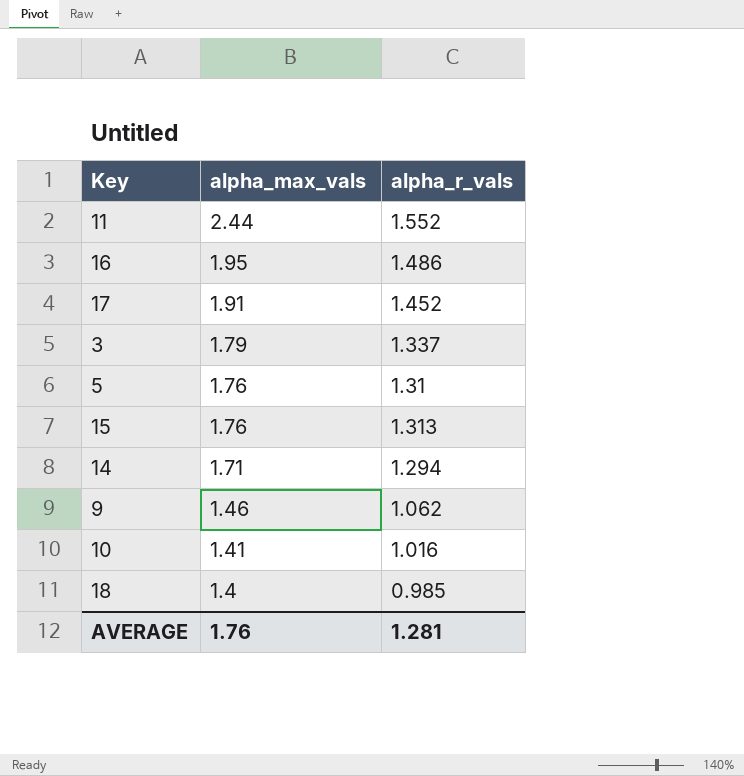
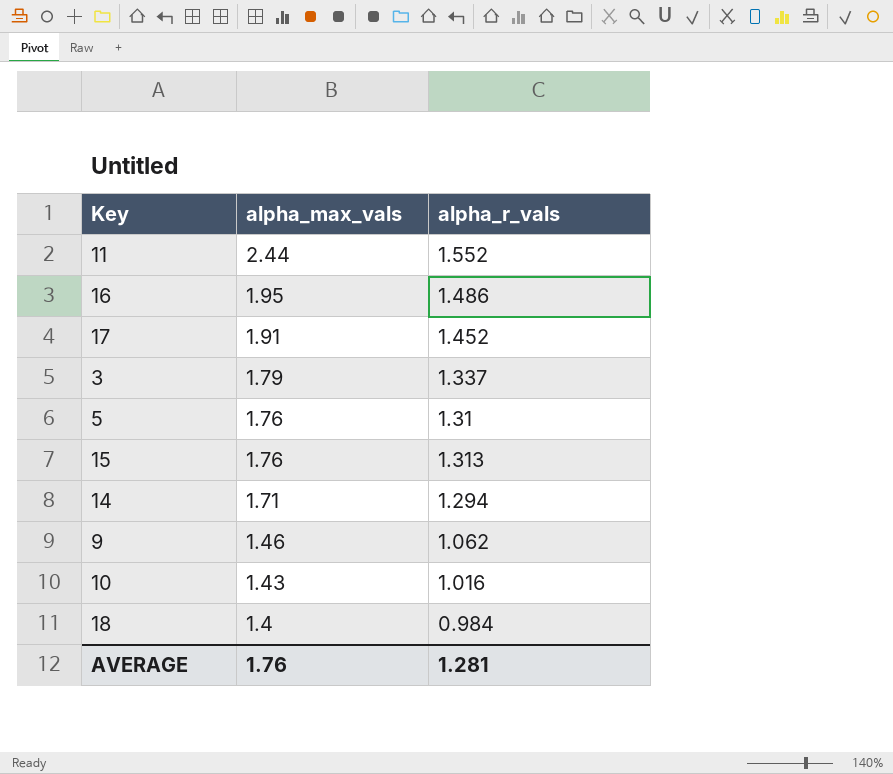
10 | alpha_max_vals: 1.41 -> 1.43
18 | alpha_r_vals: 0.985 -> 0.984

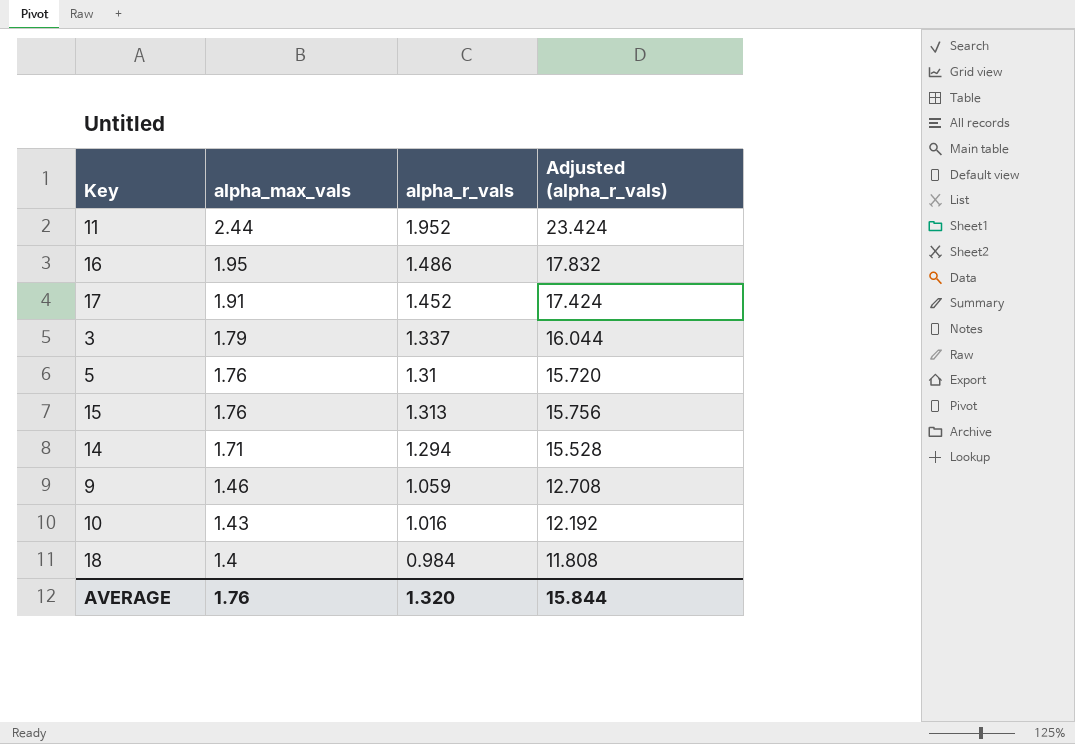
column Adjusted (alpha_r_vals) | formula: none -> [alpha_r_vals] * 12
11 | alpha_r_vals: 1.552 -> 1.952
9 | alpha_r_vals: 1.062 -> 1.059
AVERAGE | alpha_r_vals: 1.281 -> 1.320

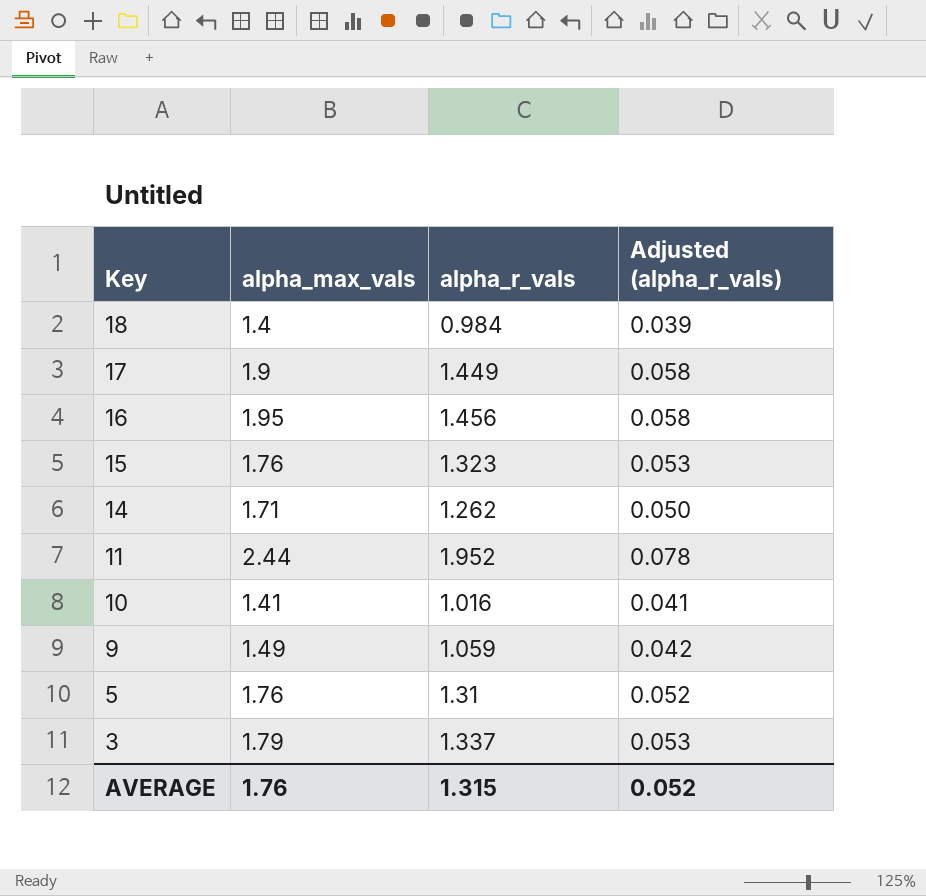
row order: alpha_max_vals descending -> Key descending
column Adjusted (alpha_r_vals) | formula: [alpha_r_vals] * 12 -> [alpha_r_vals] * 0.04
17 | alpha_max_vals: 1.91 -> 1.9
17 | alpha_r_vals: 1.452 -> 1.449
16 | alpha_r_vals: 1.486 -> 1.456
15 | alpha_r_vals: 1.313 -> 1.323
14 | alpha_r_vals: 1.294 -> 1.262
10 | alpha_max_vals: 1.43 -> 1.41
9 | alpha_max_vals: 1.46 -> 1.49
AVERAGE | alpha_r_vals: 1.320 -> 1.315
AVERAGE | Adjusted (alpha_r_vals): 15.844 -> 0.052

